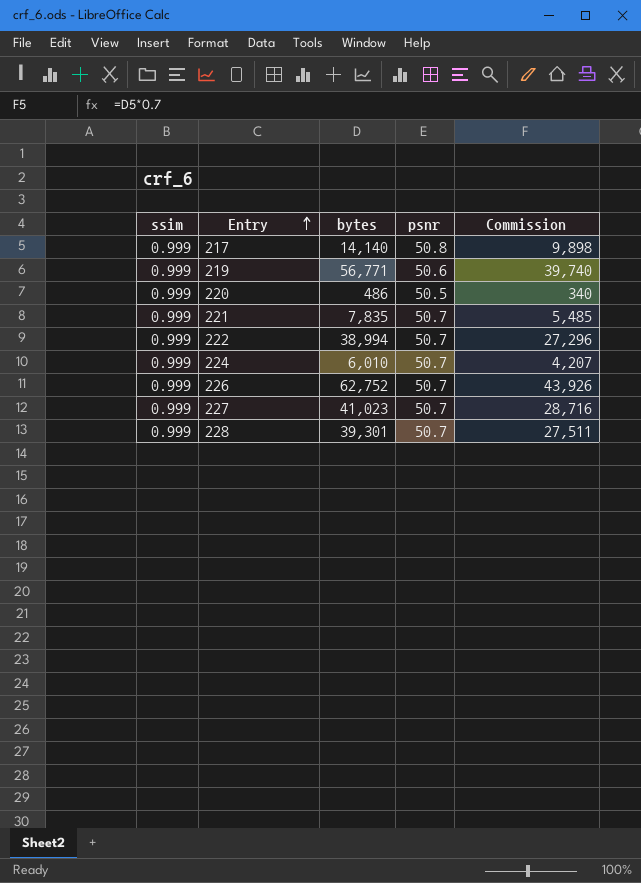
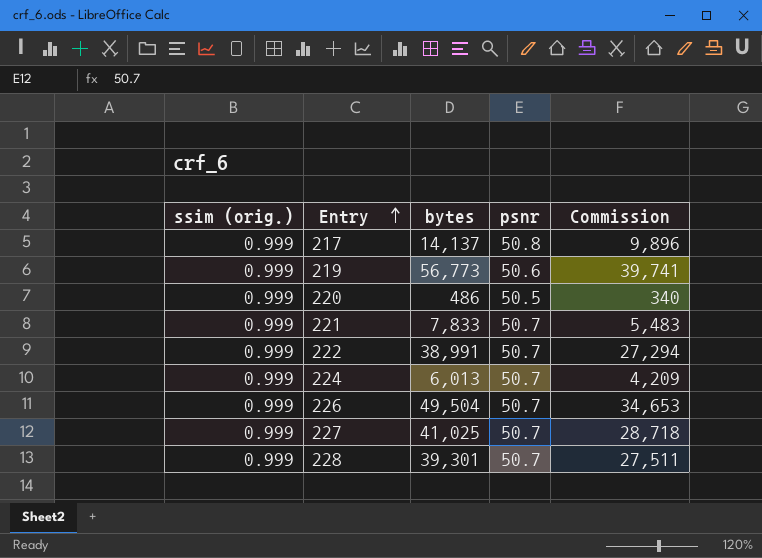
column name: ssim -> ssim (orig.)
217 | bytes: 14,140 -> 14,137
217 | Commission: 9,898 -> 9,896
219 | bytes: 56,771 -> 56,773
219 | Commission: 39,740 -> 39,741
221 | bytes: 7,835 -> 7,833
221 | Commission: 5,485 -> 5,483
222 | bytes: 38,994 -> 38,991
222 | Commission: 27,296 -> 27,294
224 | bytes: 6,010 -> 6,013
224 | Commission: 4,207 -> 4,209
226 | bytes: 62,752 -> 49,504
226 | Commission: 43,926 -> 34,653
227 | bytes: 41,023 -> 41,025
227 | Commission: 28,716 -> 28,718

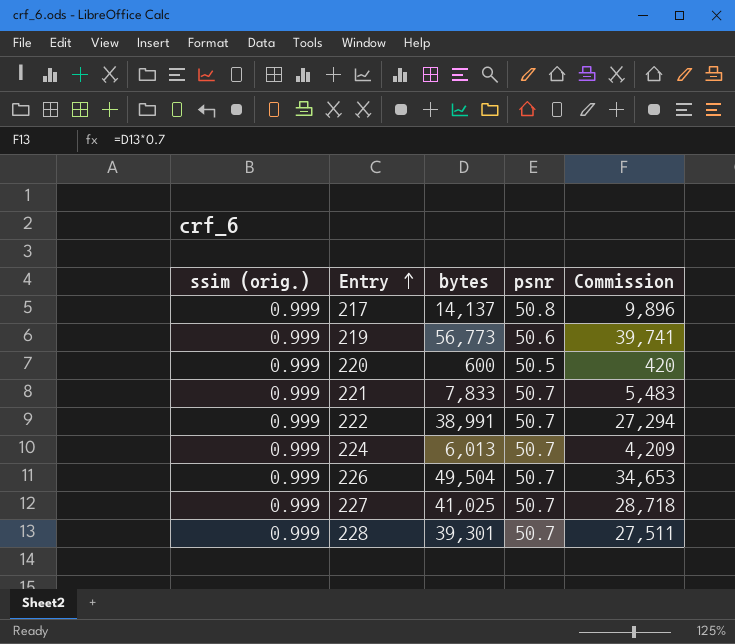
220 | bytes: 486 -> 600
220 | Commission: 340 -> 420

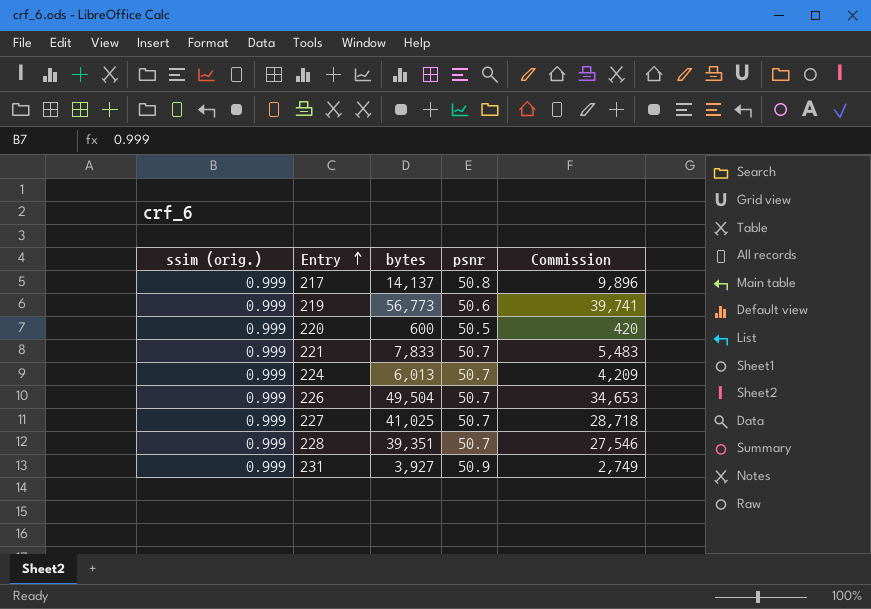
row 222: 0.999 | 38,991 | 50.7 | 27,294 -> none
228 | bytes: 39,301 -> 39,351
228 | Commission: 27,511 -> 27,546
row 231: none -> 0.999 | 3,927 | 50.9 | 2,749

